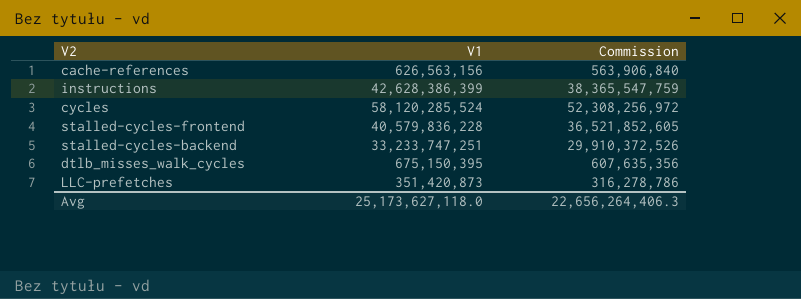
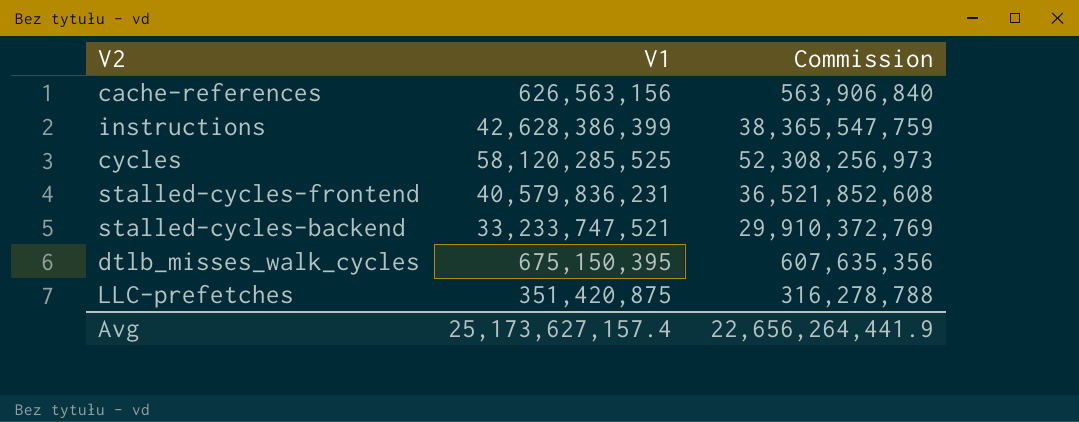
cycles | V1: 58,120,285,524 -> 58,120,285,525
cycles | Commission: 52,308,256,972 -> 52,308,256,973
stalled-cycles-frontend | V1: 40,579,836,228 -> 40,579,836,231
stalled-cycles-frontend | Commission: 36,521,852,605 -> 36,521,852,608
stalled-cycles-backend | V1: 33,233,747,251 -> 33,233,747,521
stalled-cycles-backend | Commission: 29,910,372,526 -> 29,910,372,769
LLC-prefetches | V1: 351,420,873 -> 351,420,875
LLC-prefetches | Commission: 316,278,786 -> 316,278,788
Avg | V1: 25,173,627,118.0 -> 25,173,627,157.4
Avg | Commission: 22,656,264,406.3 -> 22,656,264,441.9

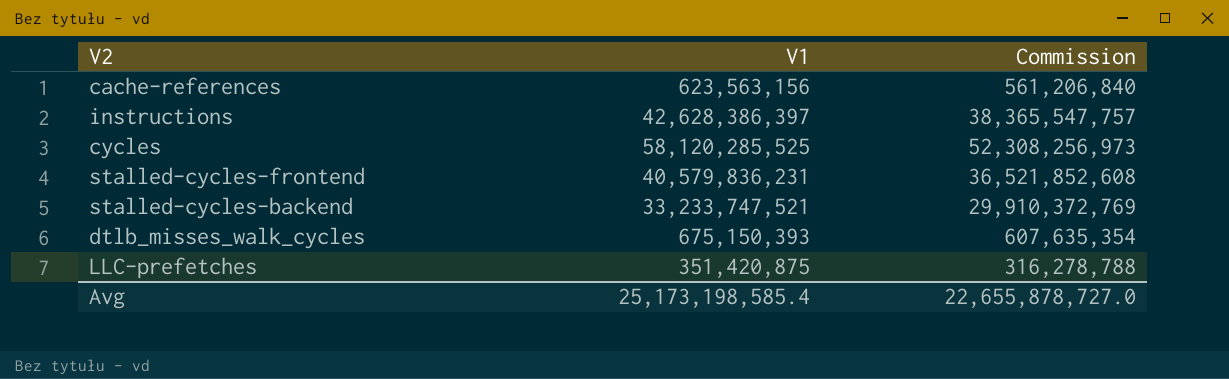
cache-references | V1: 626,563,156 -> 623,563,156
cache-references | Commission: 563,906,840 -> 561,206,840
instructions | V1: 42,628,386,399 -> 42,628,386,397
instructions | Commission: 38,365,547,759 -> 38,365,547,757
dtlb_misses_walk_cycles | V1: 675,150,395 -> 675,150,393
dtlb_misses_walk_cycles | Commission: 607,635,356 -> 607,635,354
Avg | V1: 25,173,627,157.4 -> 25,173,198,585.4
Avg | Commission: 22,656,264,441.9 -> 22,655,878,727.0

